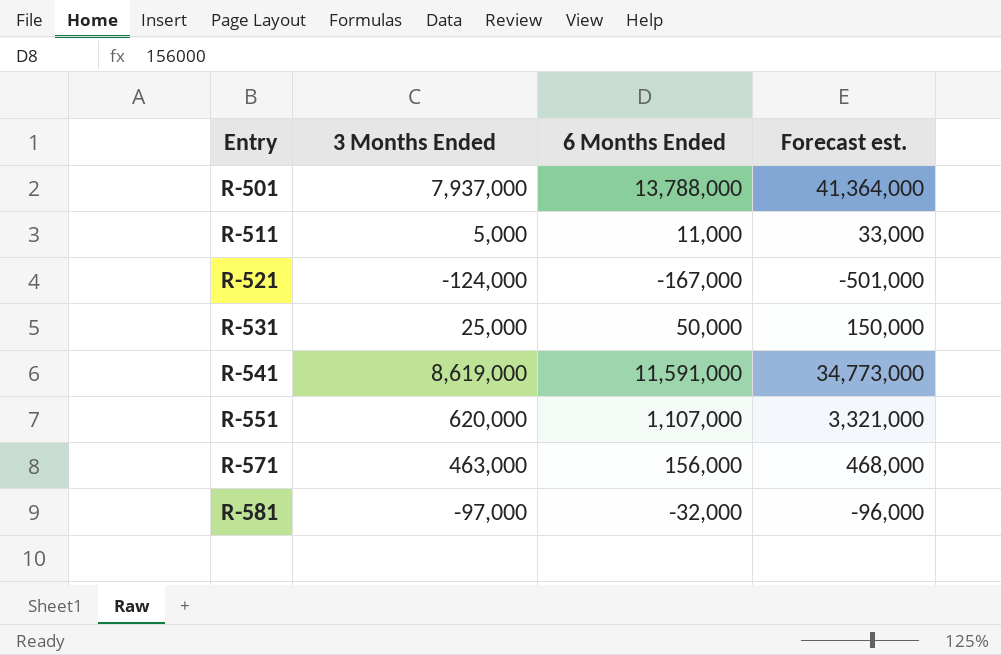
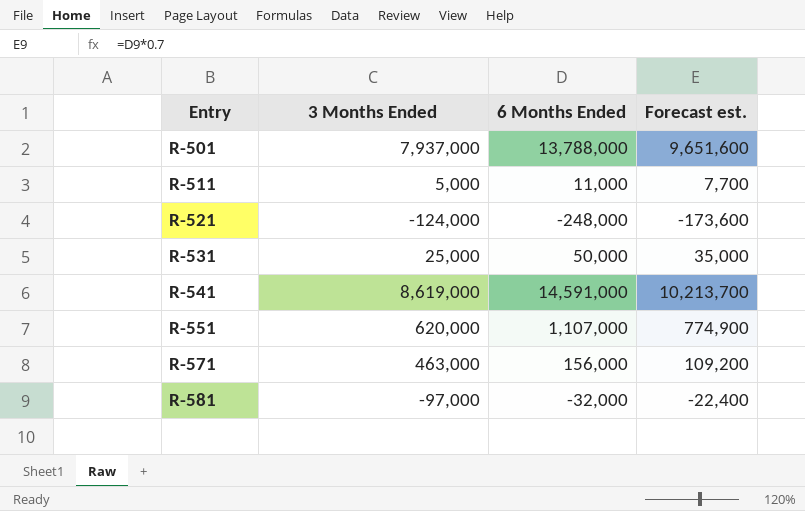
column Forecast est. | formula: [6 Months Ended] * 3 -> [6 Months Ended] * 0.7
R-521 | 6 Months Ended: -167,000 -> -248,000
R-541 | 6 Months Ended: 11,591,000 -> 14,591,000

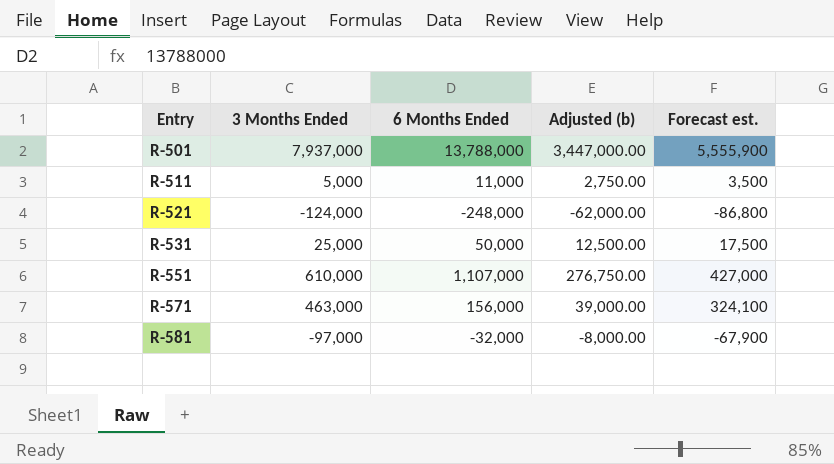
column Adjusted (b) | formula: none -> [6 Months Ended] * 0.25
column Forecast est. | formula: [6 Months Ended] * 0.7 -> [3 Months Ended] * 0.7
row R-541: 8,619,000 | 14,591,000 | 10,213,700 -> none
R-551 | 3 Months Ended: 620,000 -> 610,000

